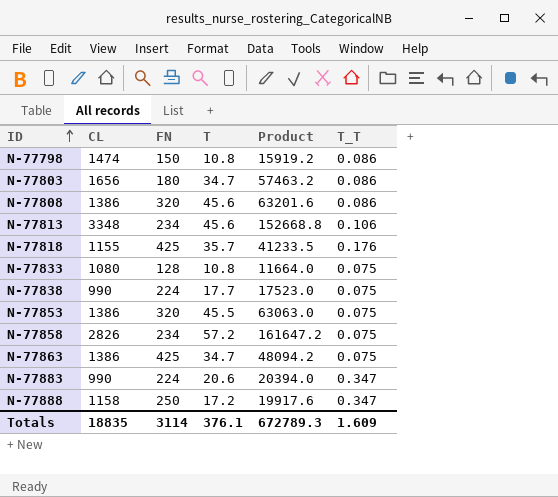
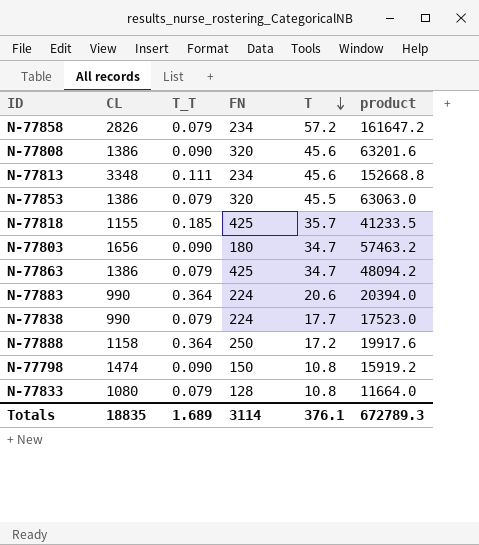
row order: ID ascending -> T descending
column T_T | position: 6 -> 3
column name: Product -> product
N-77858 | T_T: 0.075 -> 0.079
N-77808 | T_T: 0.086 -> 0.090
N-77813 | T_T: 0.106 -> 0.111
N-77853 | T_T: 0.075 -> 0.079
N-77818 | T_T: 0.176 -> 0.185
N-77803 | T_T: 0.086 -> 0.090
N-77863 | T_T: 0.075 -> 0.079
N-77883 | T_T: 0.347 -> 0.364
N-77838 | T_T: 0.075 -> 0.079
N-77888 | T_T: 0.347 -> 0.364
N-77798 | T_T: 0.086 -> 0.090
N-77833 | T_T: 0.075 -> 0.079
Totals | T_T: 1.609 -> 1.689

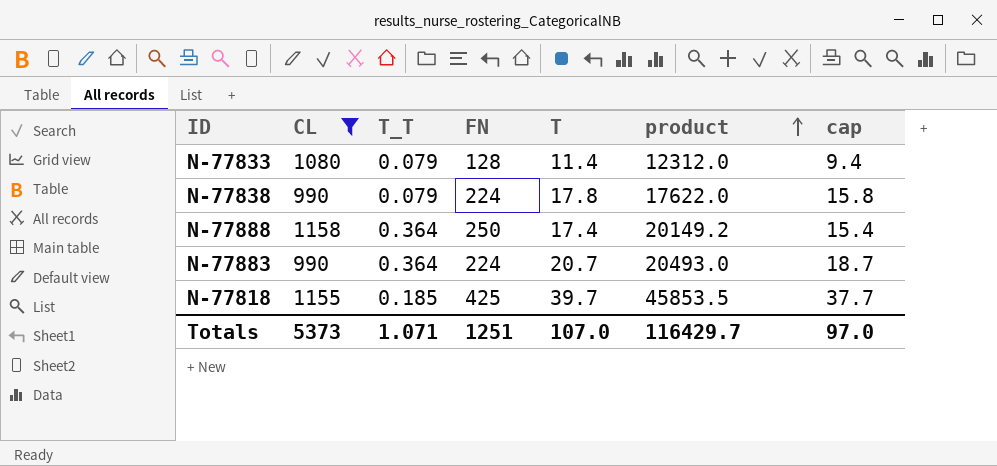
filter: none -> CL <= 1158
row order: T descending -> product ascending
column cap | formula: none -> [T] - 2
N-77833 | T: 10.8 -> 11.4
N-77833 | product: 11664.0 -> 12312.0
N-77838 | T: 17.7 -> 17.8
N-77838 | product: 17523.0 -> 17622.0
N-77888 | T: 17.2 -> 17.4
N-77888 | product: 19917.6 -> 20149.2
N-77883 | T: 20.6 -> 20.7
N-77883 | product: 20394.0 -> 20493.0
N-77818 | T: 35.7 -> 39.7
N-77818 | product: 41233.5 -> 45853.5
Totals | CL: 18835 -> 5373
Totals | T_T: 1.689 -> 1.071
Totals | FN: 3114 -> 1251
Totals | T: 376.1 -> 107.0
Totals | product: 672789.3 -> 116429.7

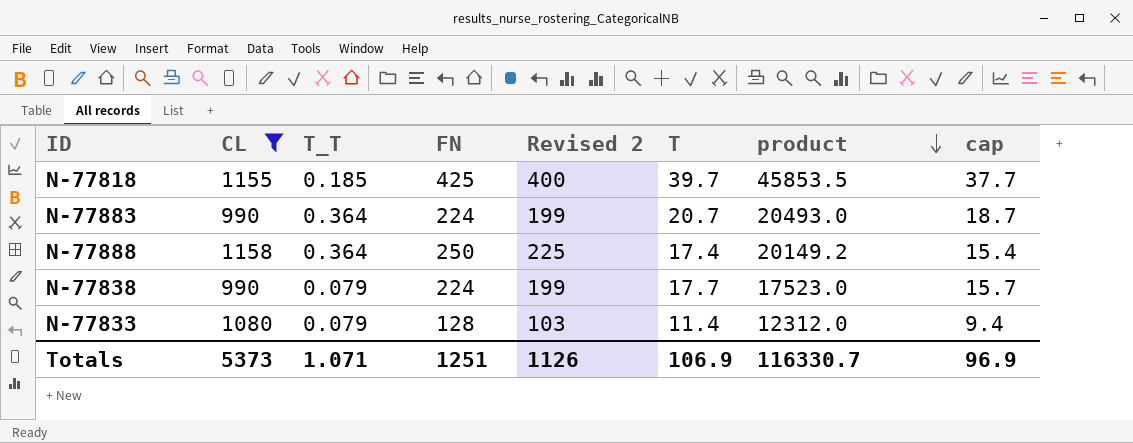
row order: product ascending -> product descending
column Revised 2 | formula: none -> [FN] - 25
N-77838 | T: 17.8 -> 17.7
N-77838 | product: 17622.0 -> 17523.0
N-77838 | cap: 15.8 -> 15.7
Totals | T: 107.0 -> 106.9
Totals | product: 116429.7 -> 116330.7
Totals | cap: 97.0 -> 96.9

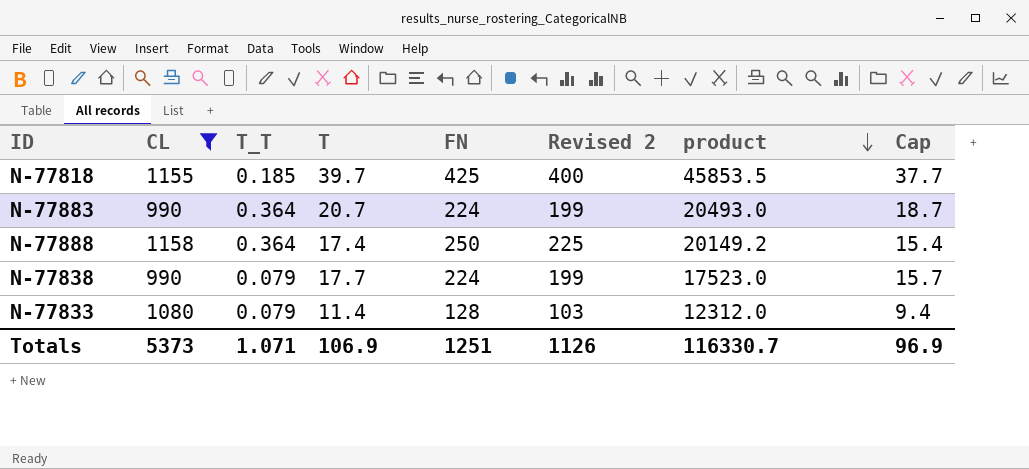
column T | position: 6 -> 4
column name: cap -> Cap

